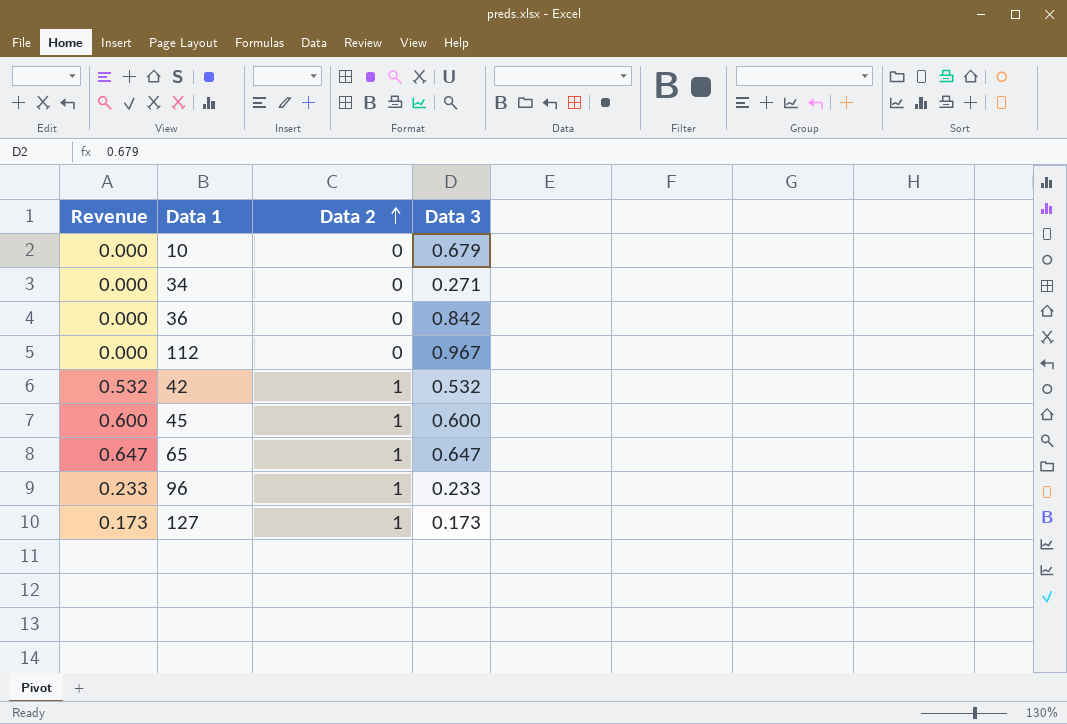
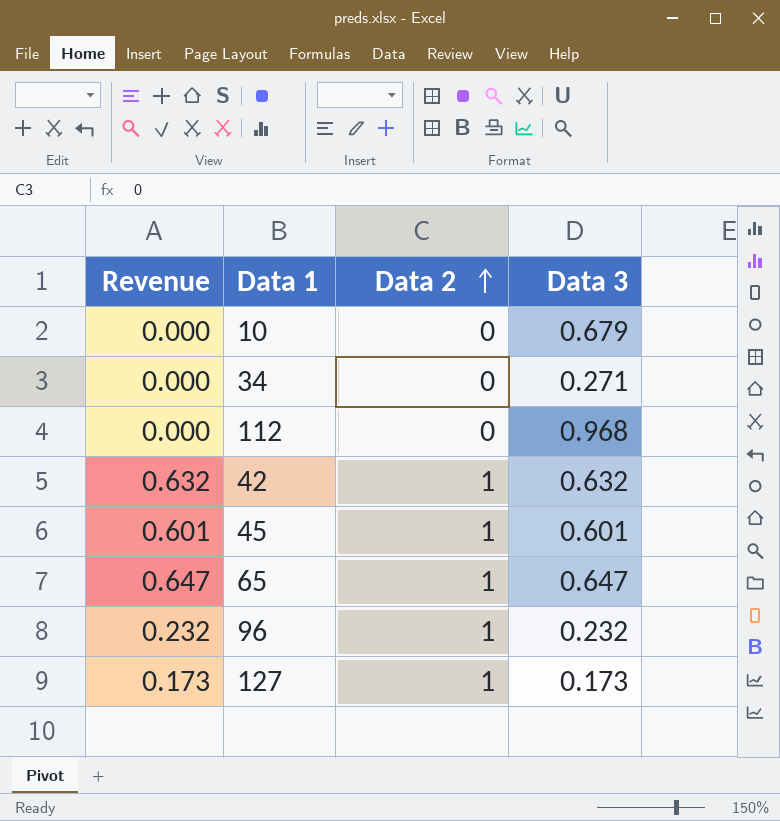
row 36: 0.000 | 0 | 0.842 -> none
112 | Data 3: 0.967 -> 0.968
42 | Revenue: 0.532 -> 0.632
42 | Data 3: 0.532 -> 0.632
45 | Revenue: 0.600 -> 0.601
45 | Data 3: 0.600 -> 0.601
96 | Revenue: 0.233 -> 0.232
96 | Data 3: 0.233 -> 0.232

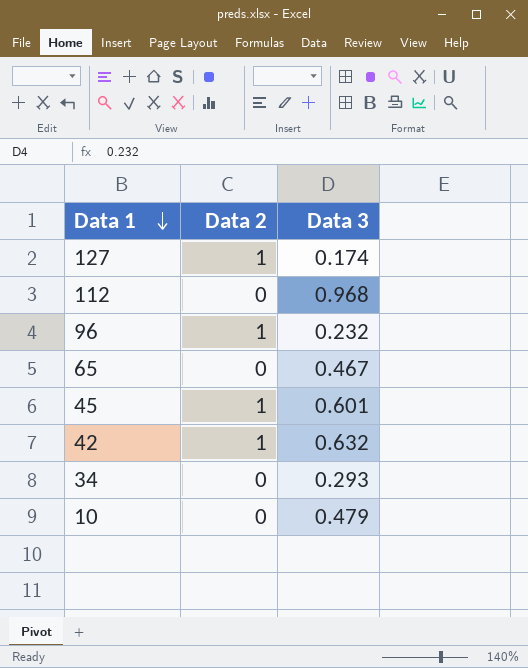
row order: Data 2 ascending -> Data 1 descending
column Revenue | formula: [Data 2] * [Data 3] -> none
127 | Data 3: 0.173 -> 0.174
65 | Data 2: 1 -> 0
65 | Data 3: 0.647 -> 0.467
34 | Data 3: 0.271 -> 0.293
10 | Data 3: 0.679 -> 0.479

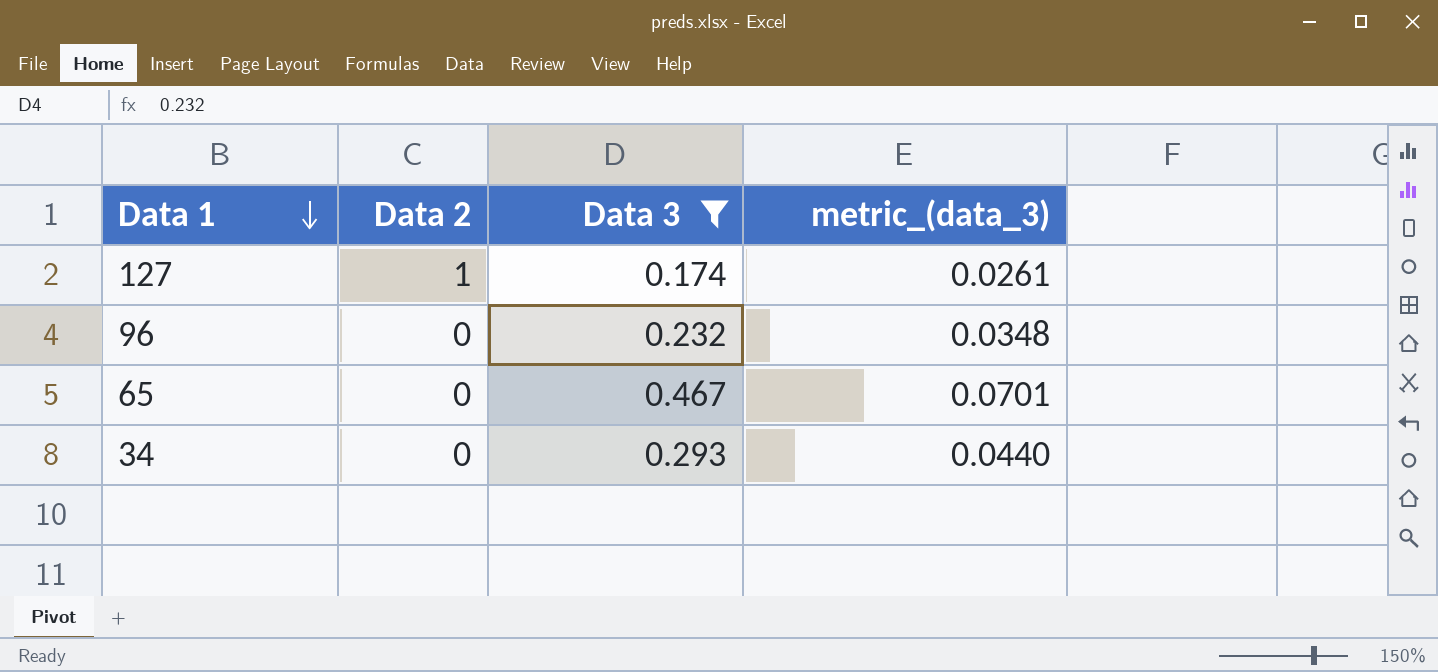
filter: none -> Data 3 <= 0.467
column metric_(data_3) | formula: none -> [Data 3] * 0.15
96 | Data 2: 1 -> 0

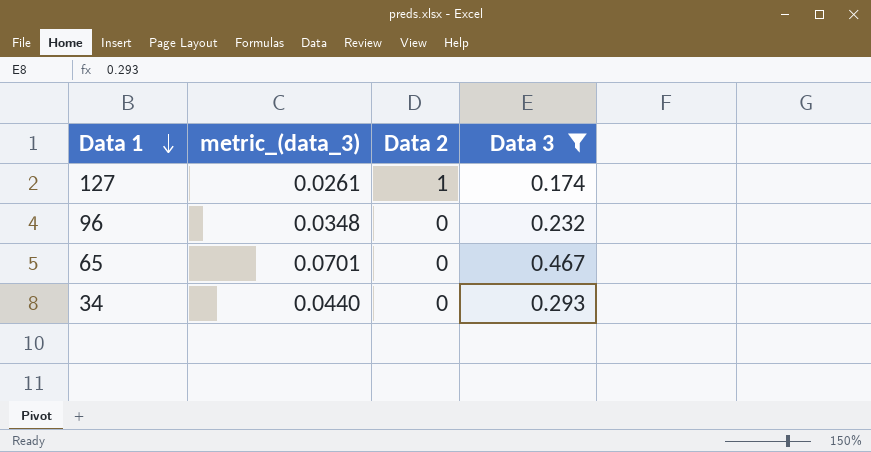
column metric_(data_3) | position: 4 -> 2

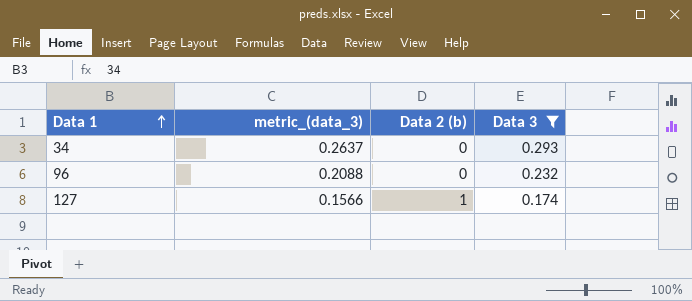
row order: Data 1 descending -> Data 1 ascending
column metric_(data_3) | formula: [Data 3] * 0.15 -> [Data 3] * 0.9
column name: Data 2 -> Data 2 (b)
row 65: 0.0701 | 0 | 0.467 -> none

